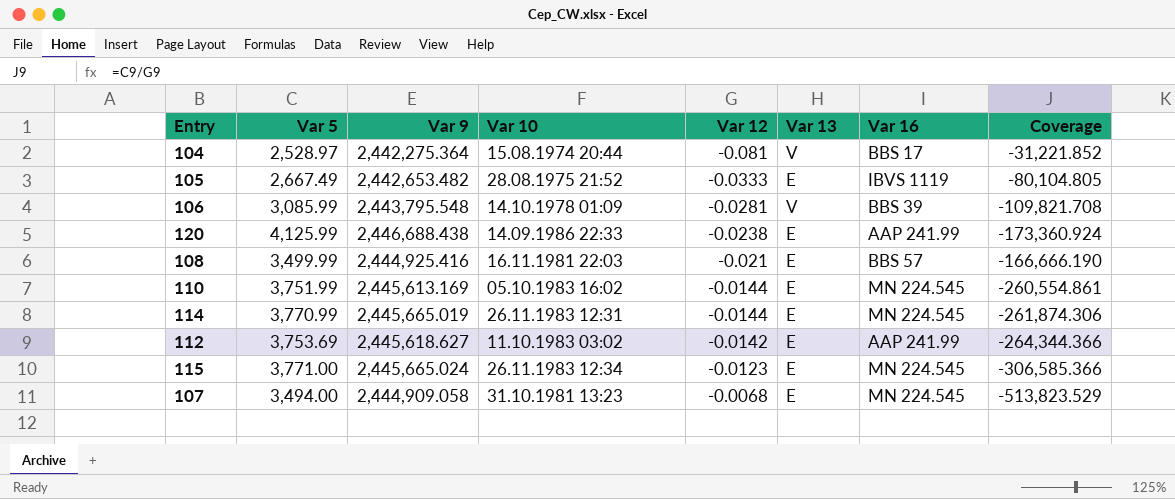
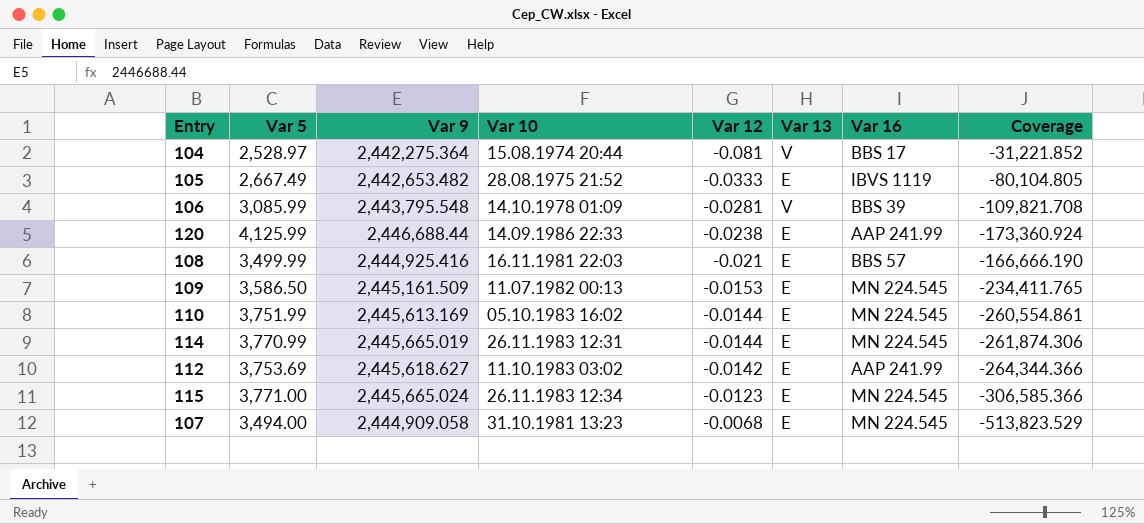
120 | Var 9: 2,446,688.438 -> 2,446,688.44
row 109: none -> 3,586.50 | 2,445,161.509 | 11.07.1982 00:13 | -0.0153 | E | MN 224.545 | -234,411.765

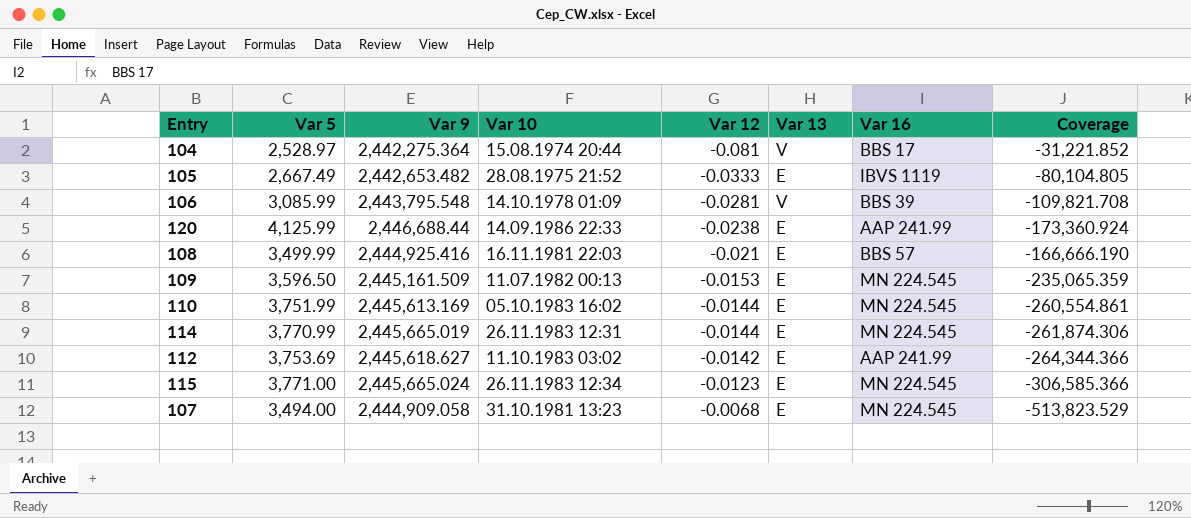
109 | Var 5: 3,586.50 -> 3,596.50
109 | Coverage: -234,411.765 -> -235,065.359

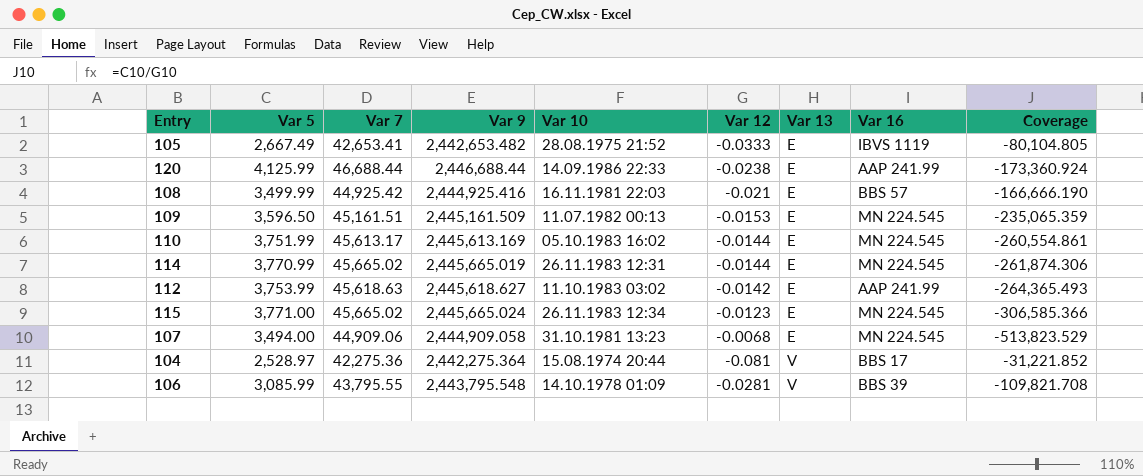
row order: Var 12 ascending -> Var 13 ascending
column Var 7 | position: none -> 3
112 | Var 5: 3,753.69 -> 3,753.99
112 | Coverage: -264,344.366 -> -264,365.493

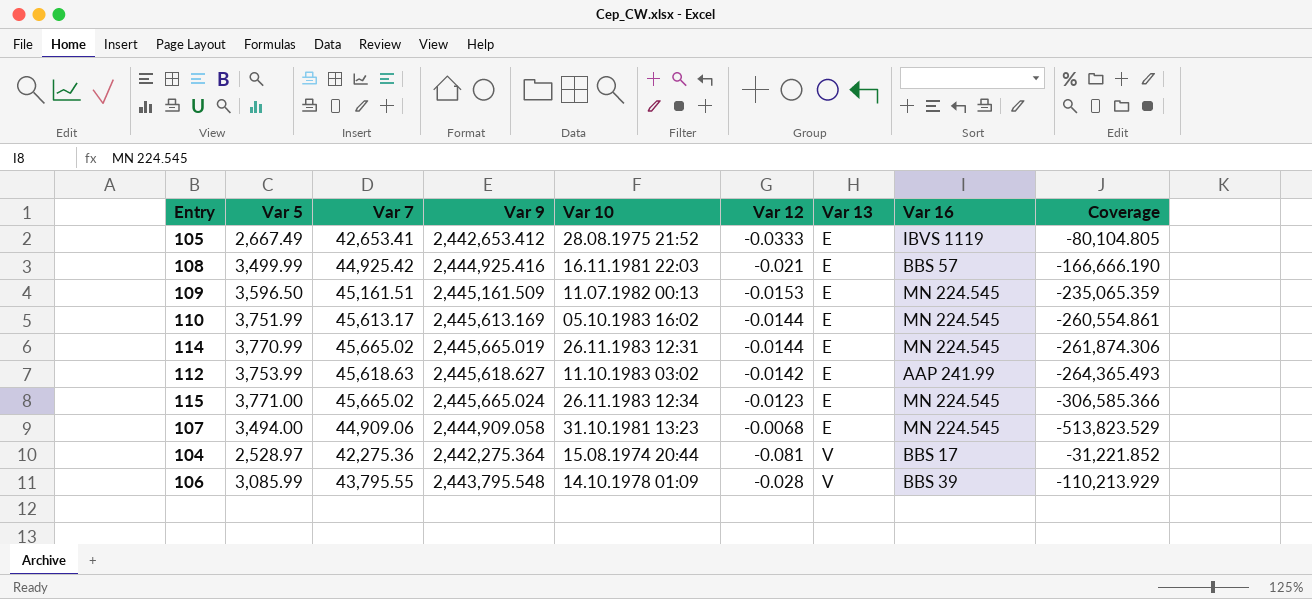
row 120: 4,125.99 | 46,688.44 | 2,446,688.44 | 14.09.1986 22:33 | -0.0238 | E | AAP 241.99 | -173,360.924 -> none
105 | Var 9: 2,442,653.482 -> 2,442,653.412
106 | Var 12: -0.0281 -> -0.028
106 | Coverage: -109,821.708 -> -110,213.929

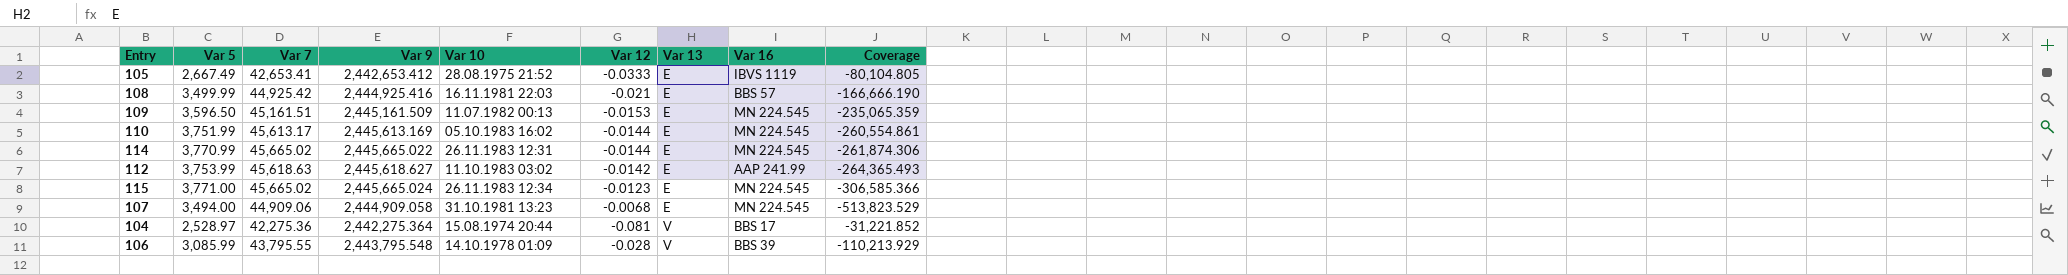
114 | Var 9: 2,445,665.019 -> 2,445,665.022

